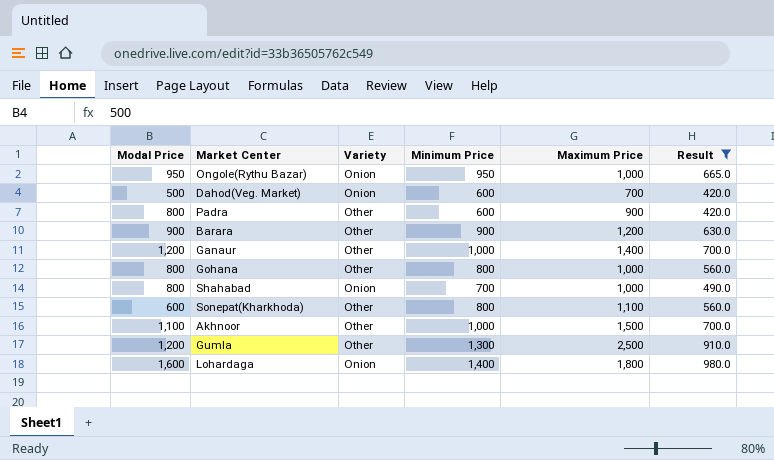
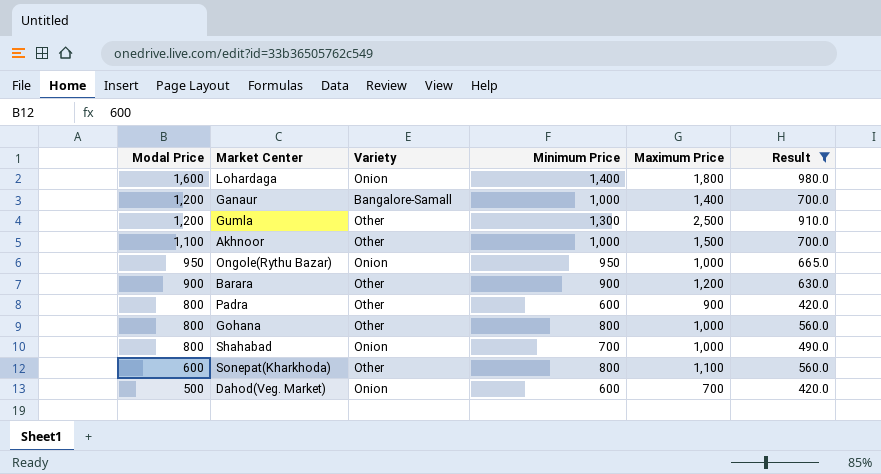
row order: none -> Modal Price descending
Ganaur | Variety: Other -> Bangalore-Samall

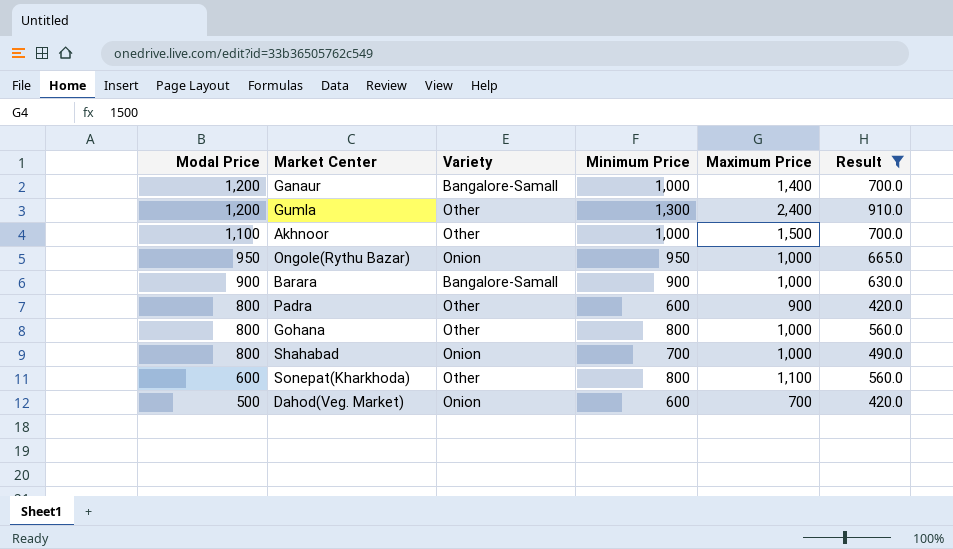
row Lohardaga: 1,600 | Onion | 1,400 | 1,800 | 980.0 -> none
Gumla | Maximum Price: 2,500 -> 2,400
Barara | Variety: Other -> Bangalore-Samall
Barara | Maximum Price: 1,200 -> 1,000

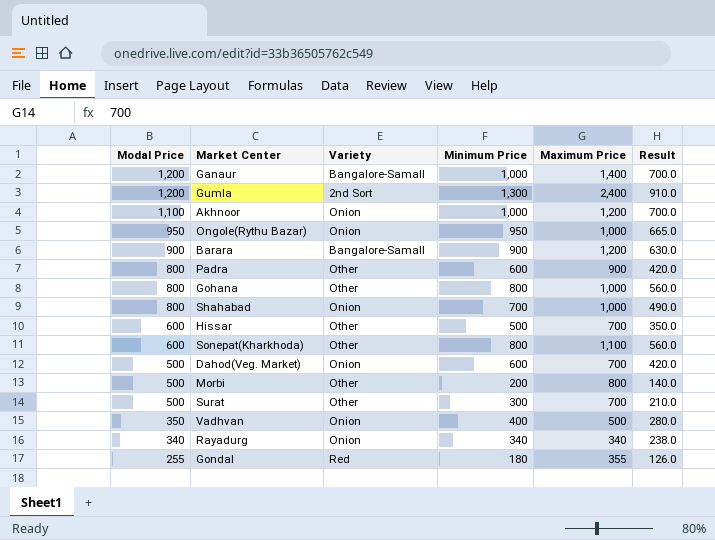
filter: Result >= 420.0 -> none
Gumla | Variety: Other -> 2nd Sort
Akhnoor | Variety: Other -> Onion
Akhnoor | Maximum Price: 1,500 -> 1,200
Barara | Maximum Price: 1,000 -> 1,200

